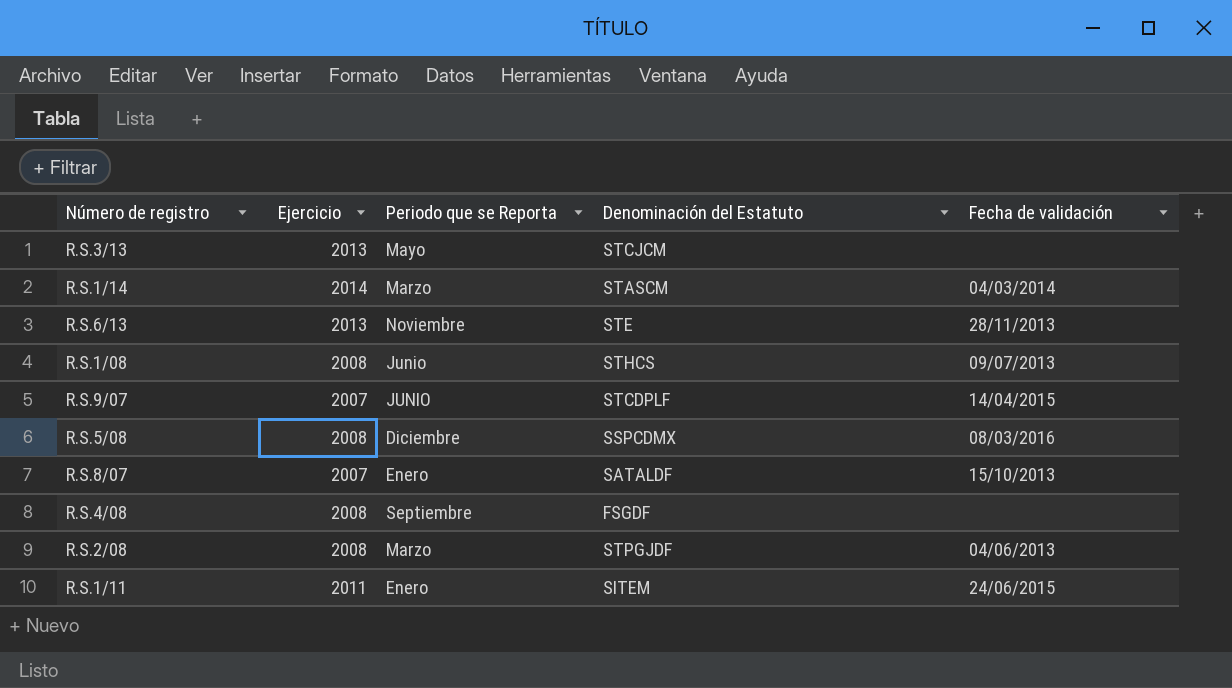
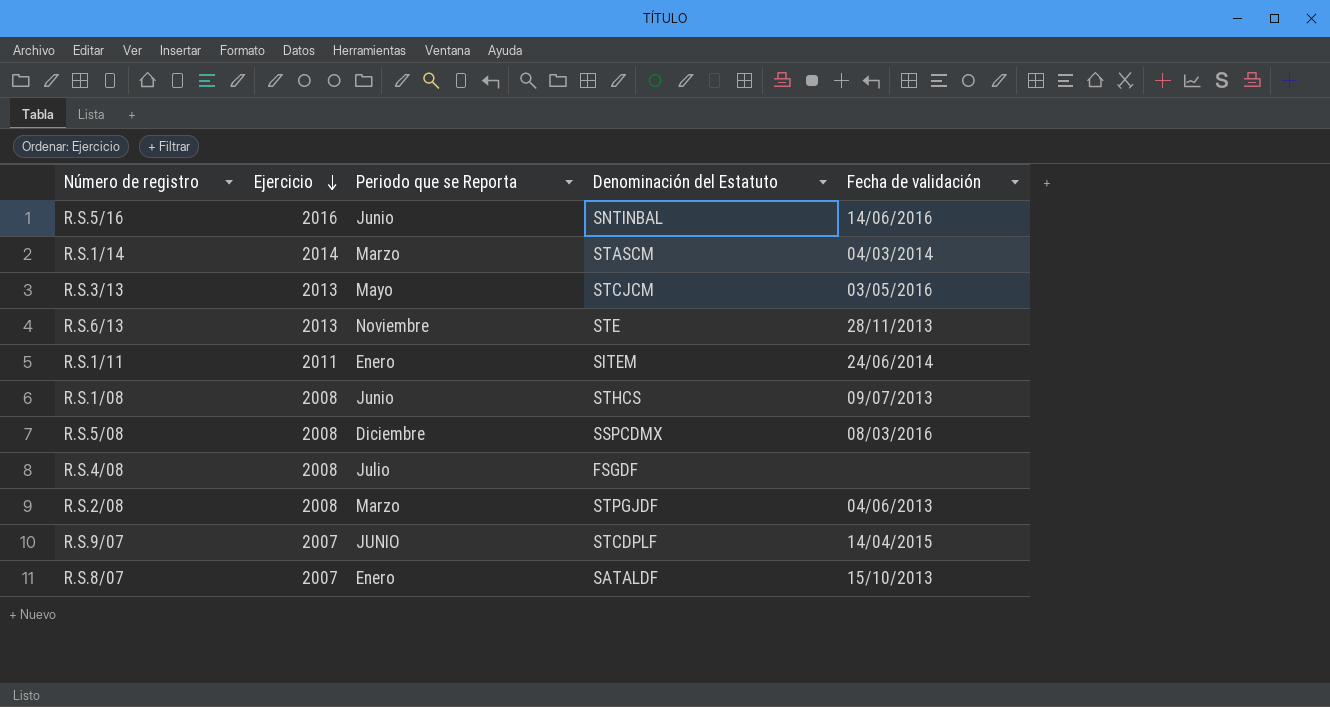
row order: none -> Ejercicio descending
row R.S.5/16: none -> 2016 | Junio | SNTINBAL | 14/06/2016
R.S.3/13 | Fecha de validación: none -> 03/05/2016
R.S.1/11 | Fecha de validación: 24/06/2015 -> 24/06/2014
R.S.4/08 | Periodo que se Reporta: Septiembre -> Julio

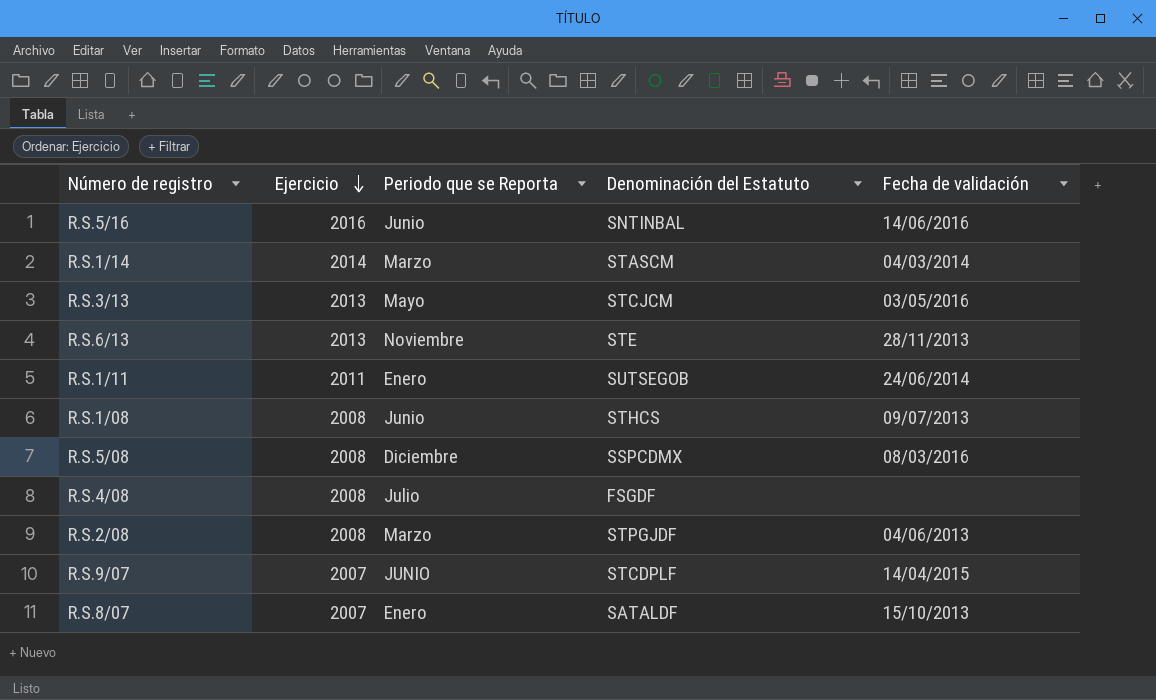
R.S.1/11 | Denominación del Estatuto: SITEM -> SUTSEGOB

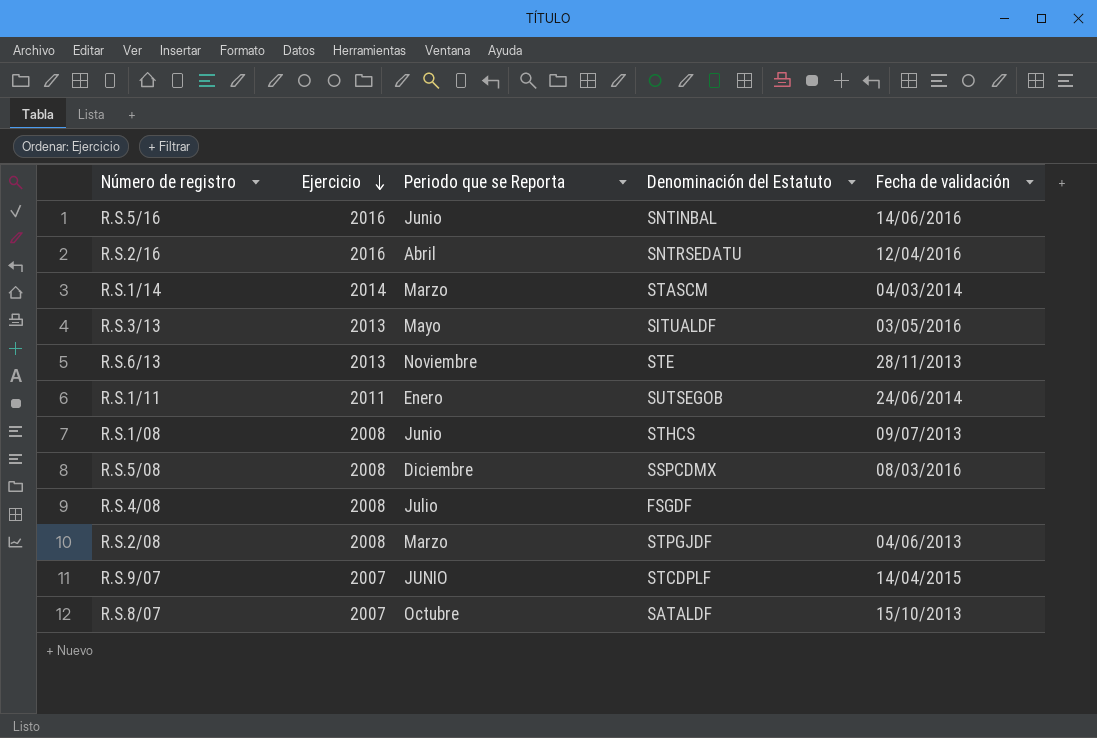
row R.S.2/16: none -> 2016 | Abril | SNTRSEDATU | 12/04/2016
R.S.3/13 | Denominación del Estatuto: STCJCM -> SITUALDF
R.S.8/07 | Periodo que se Reporta: Enero -> Octubre

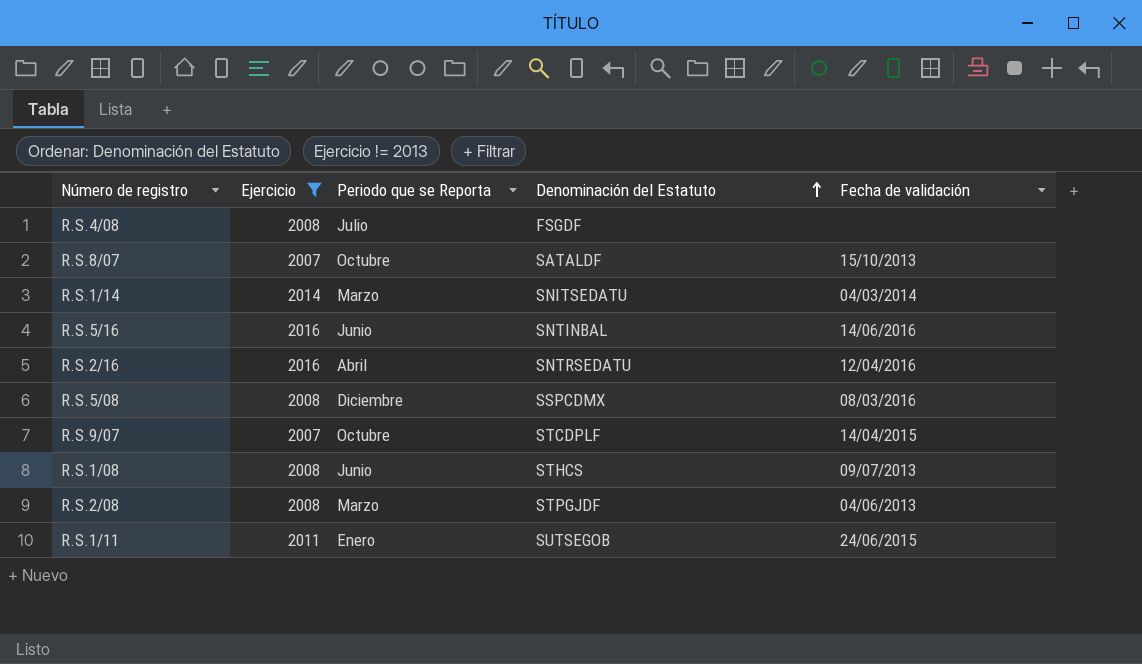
filter: none -> Ejercicio != 2013
row order: Ejercicio descending -> Denominación del Estatuto ascending
R.S.1/14 | Denominación del Estatuto: STASCM -> SNITSEDATU
R.S.9/07 | Periodo que se Reporta: JUNIO -> Octubre
R.S.1/11 | Fecha de validación: 24/06/2014 -> 24/06/2015

